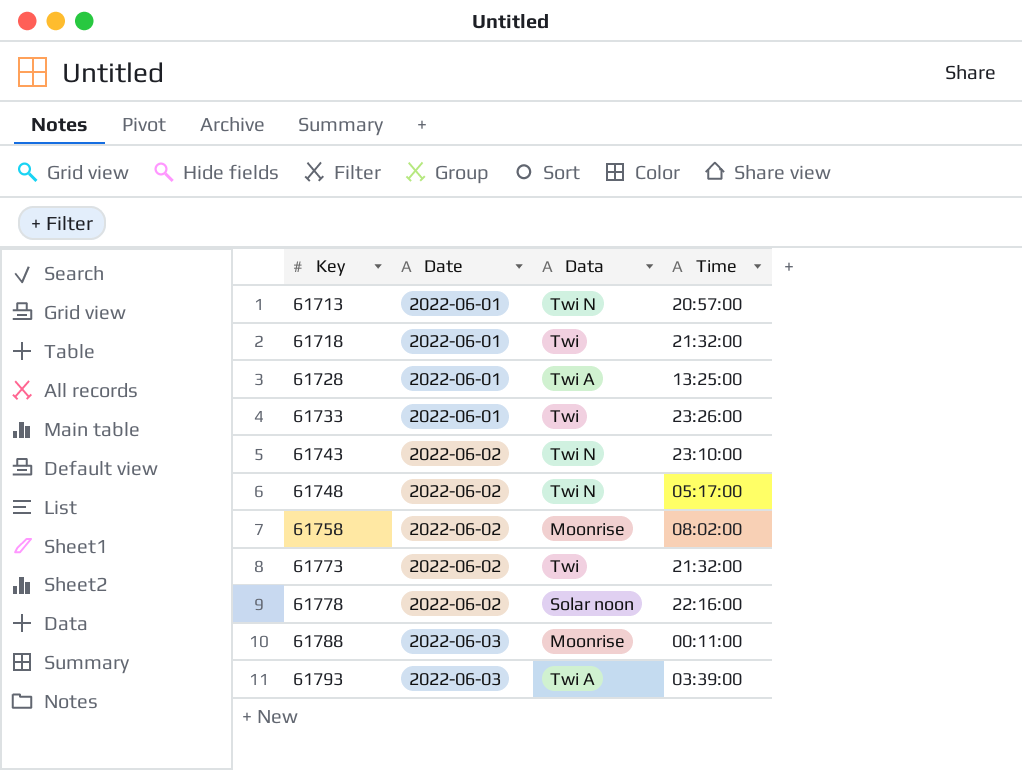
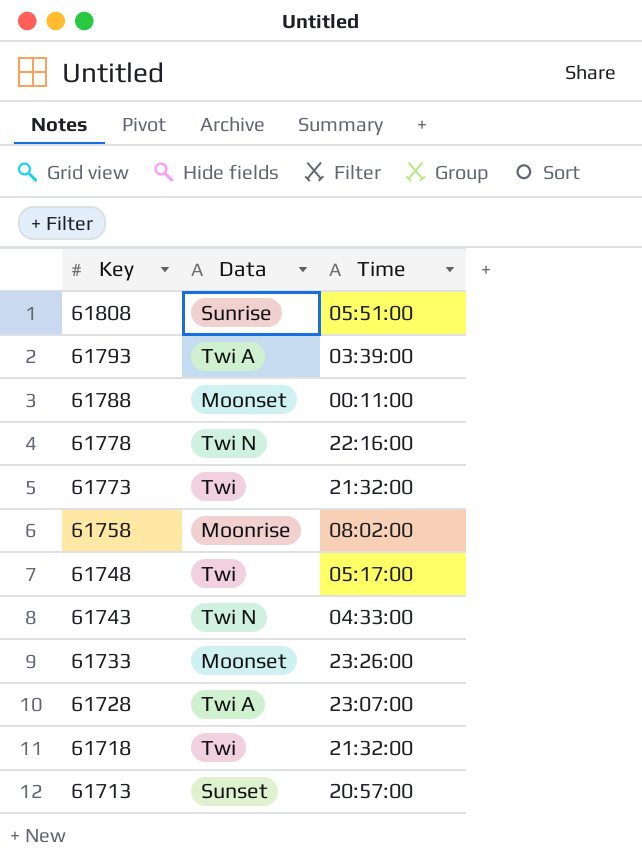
row order: Key ascending -> Key descending
column Date | position: 2 -> none
row 61808: none -> Sunrise | 05:51:00
61788 | Data: Moonrise -> Moonset
61778 | Data: Solar noon -> Twi N
61748 | Data: Twi N -> Twi
61743 | Time: 23:10:00 -> 04:33:00
61733 | Data: Twi -> Moonset
61728 | Time: 13:25:00 -> 23:07:00
61713 | Data: Twi N -> Sunset

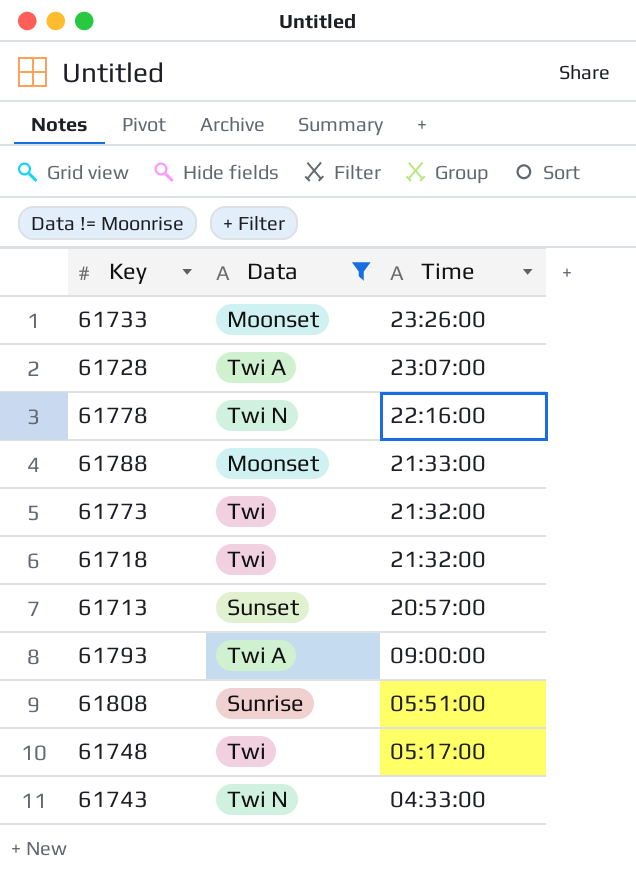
filter: none -> Data != Moonrise
row order: Key descending -> Time descending
61788 | Time: 00:11:00 -> 21:33:00
61793 | Time: 03:39:00 -> 09:00:00

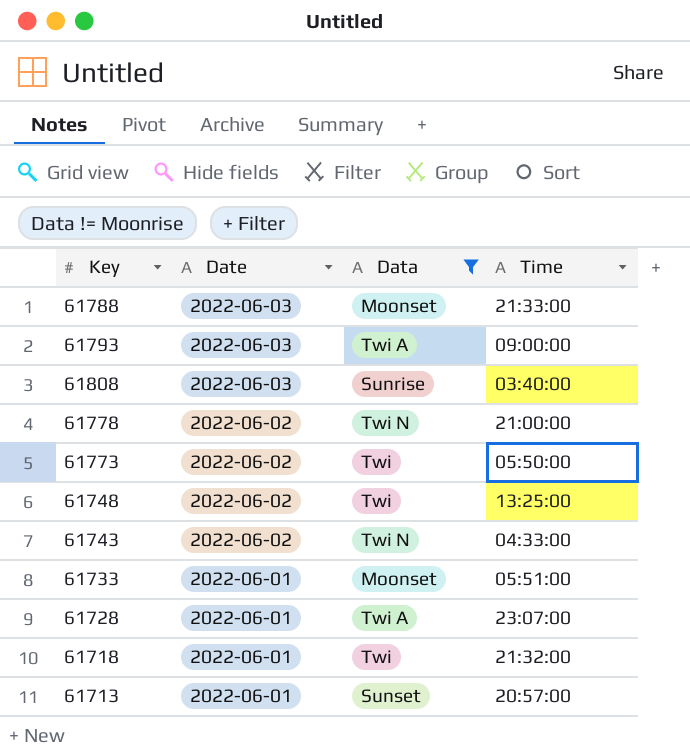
row order: Time descending -> Date descending
column Date | position: none -> 2
61808 | Time: 05:51:00 -> 03:40:00
61778 | Time: 22:16:00 -> 21:00:00
61773 | Time: 21:32:00 -> 05:50:00
61748 | Time: 05:17:00 -> 13:25:00
61733 | Time: 23:26:00 -> 05:51:00

